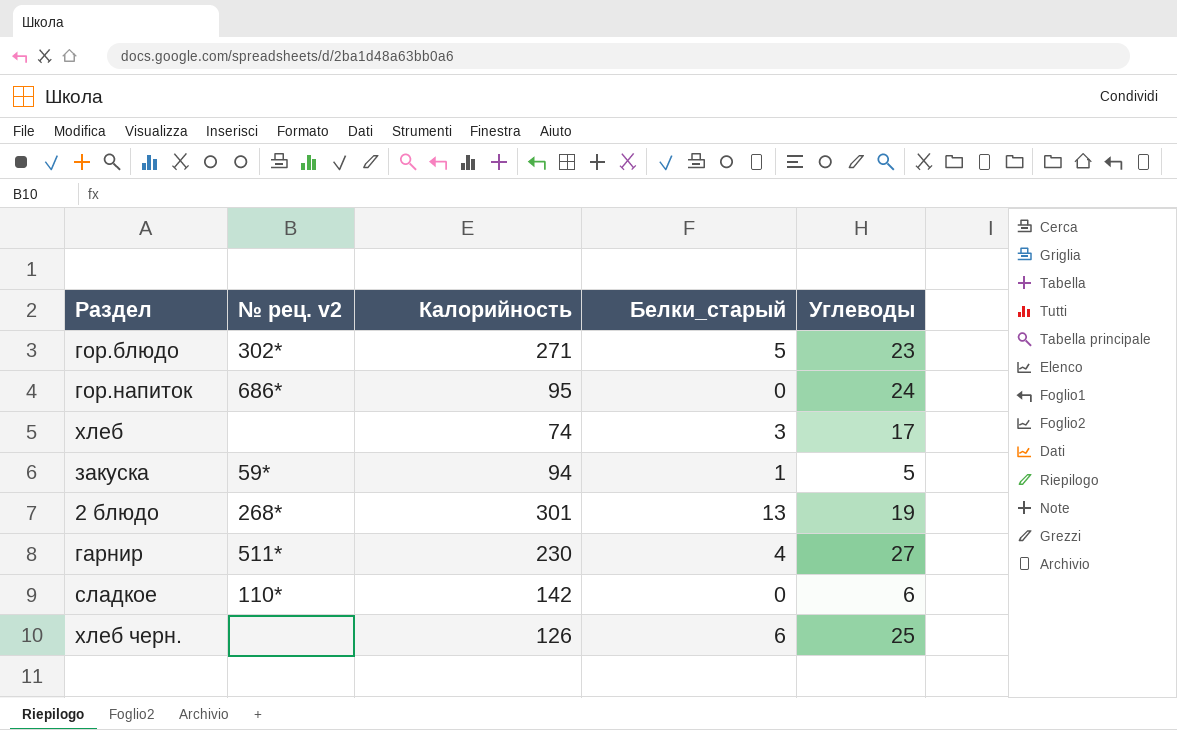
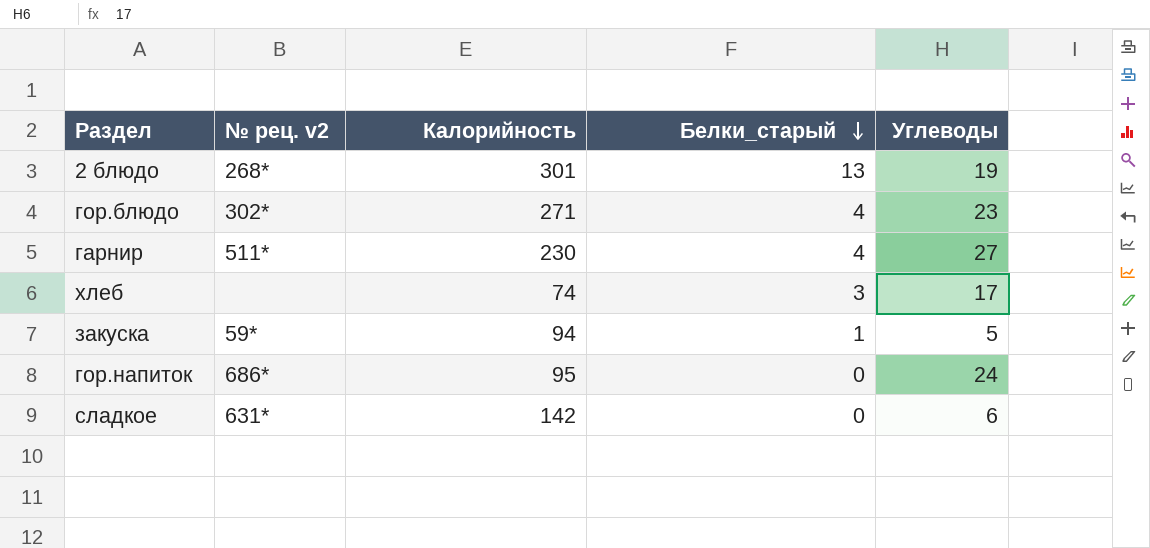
row order: none -> Белки_старый descending
row хлеб черн.: none | 126 | 6 | 25 -> none
гор.блюдо | Белки_старый: 5 -> 4
сладкое | № рец. v2: 110* -> 631*

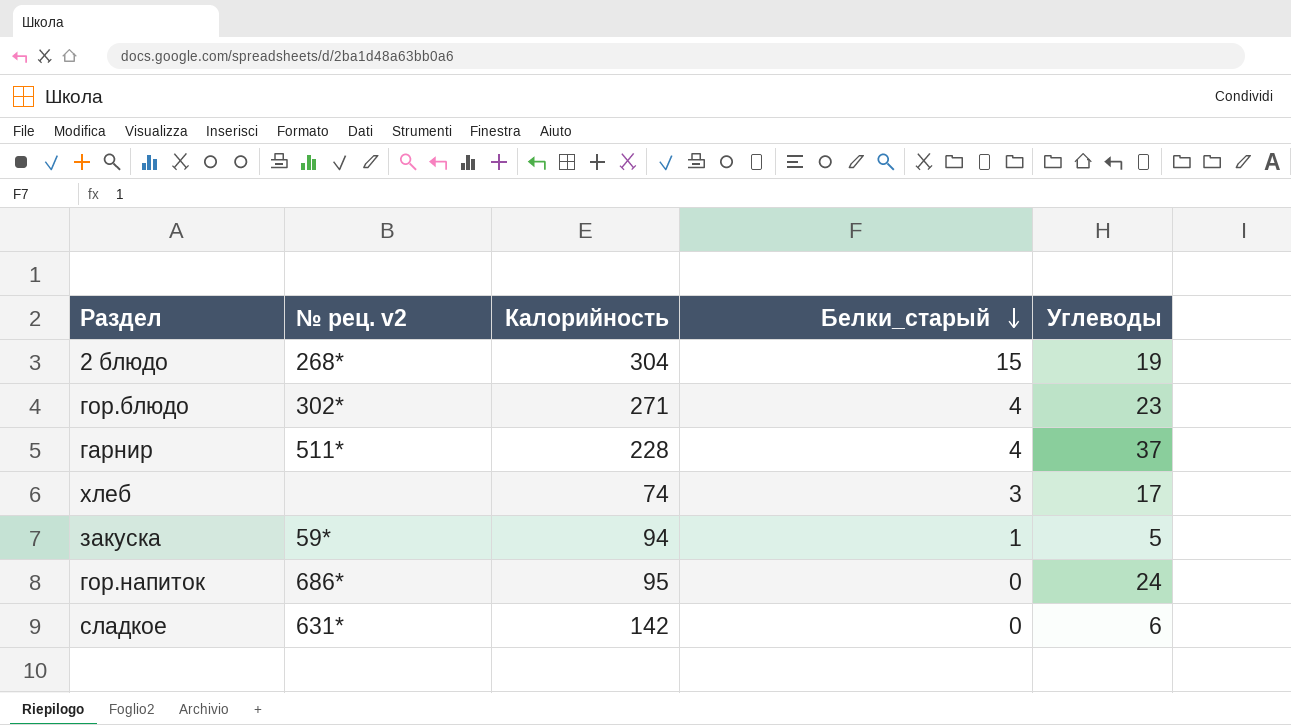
2 блюдо | Калорийность: 301 -> 304
2 блюдо | Белки_старый: 13 -> 15
гарнир | Калорийность: 230 -> 228
гарнир | Углеводы: 27 -> 37

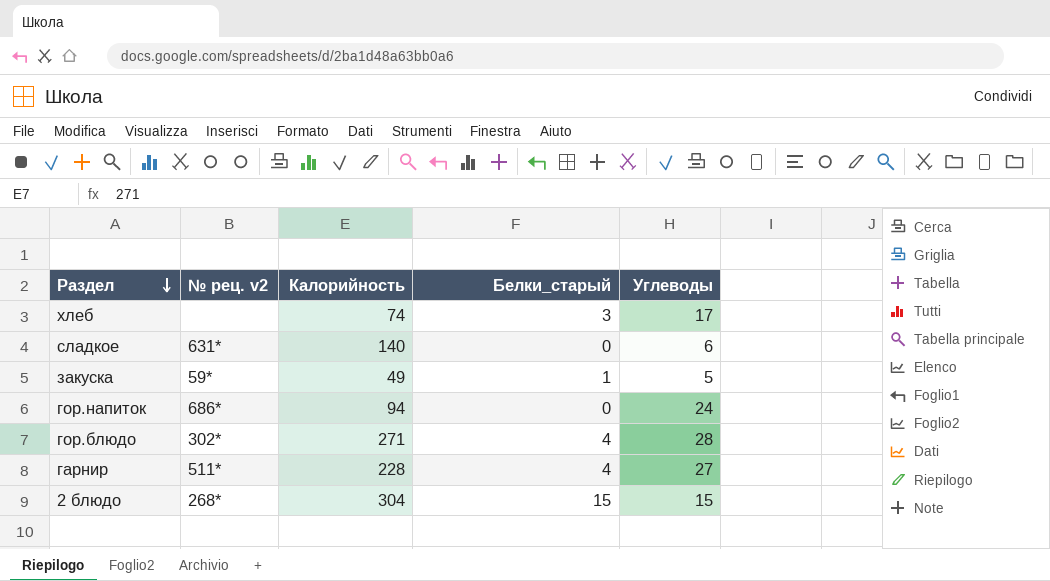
row order: Белки_старый descending -> Раздел descending
сладкое | Калорийность: 142 -> 140
закуска | Калорийность: 94 -> 49
гор.напиток | Калорийность: 95 -> 94
гор.блюдо | Углеводы: 23 -> 28
гарнир | Углеводы: 37 -> 27
2 блюдо | Углеводы: 19 -> 15

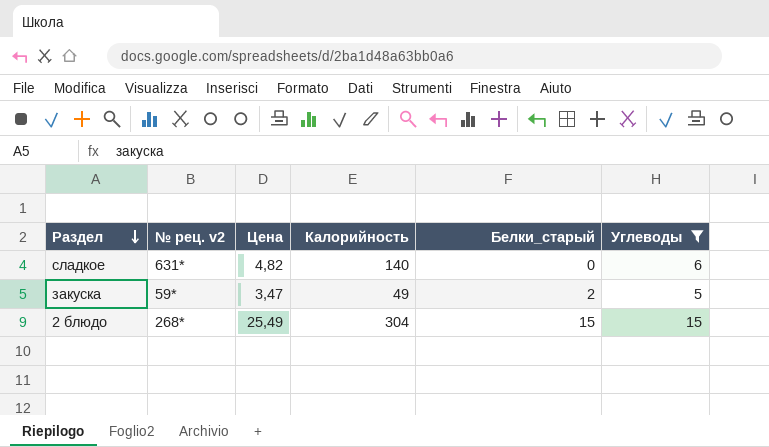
filter: none -> Углеводы <= 15
column Цена | position: none -> 3
закуска | Белки_старый: 1 -> 2

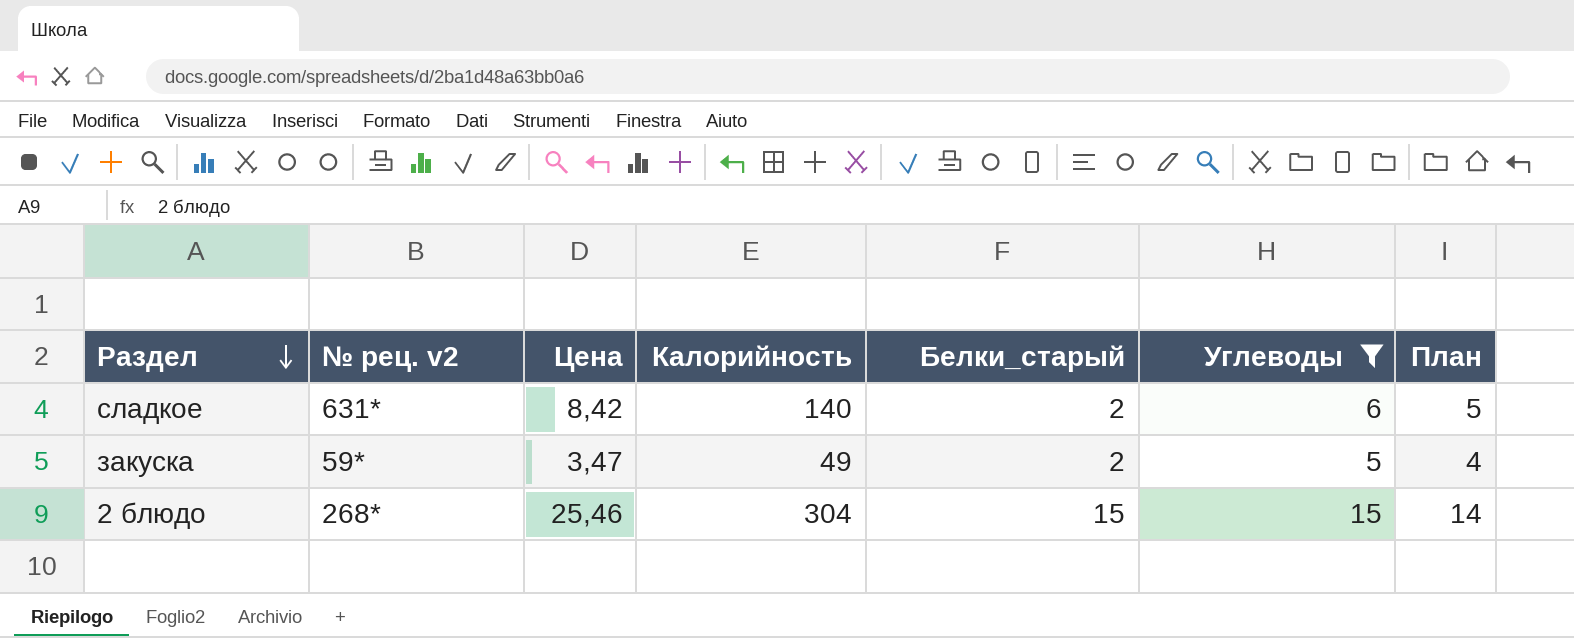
column План | formula: none -> [Углеводы] - 1
сладкое | Цена: 4,82 -> 8,42
сладкое | Белки_старый: 0 -> 2
2 блюдо | Цена: 25,49 -> 25,46

